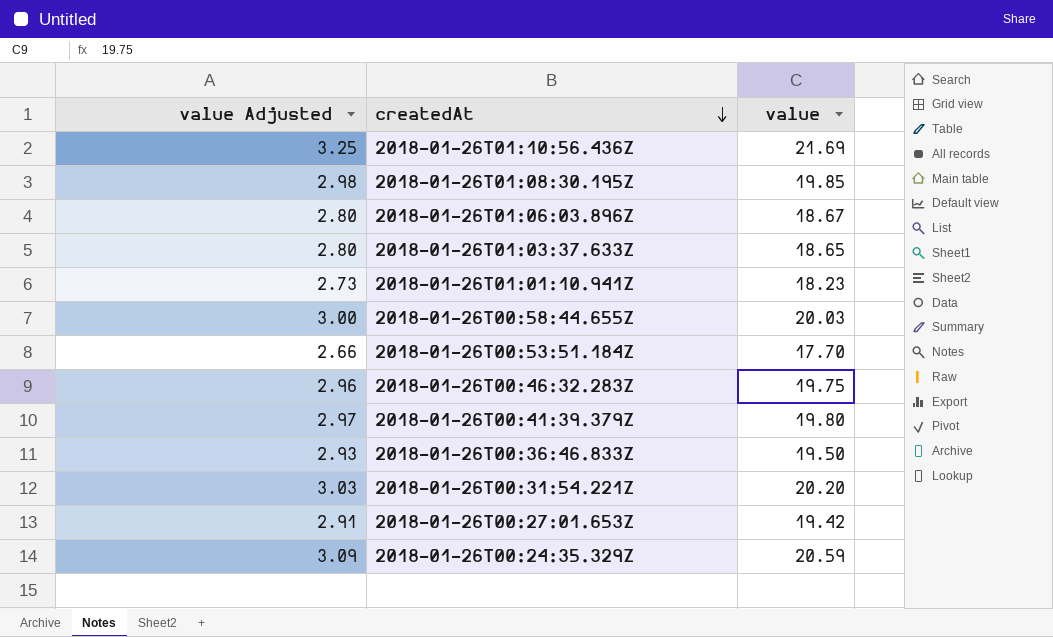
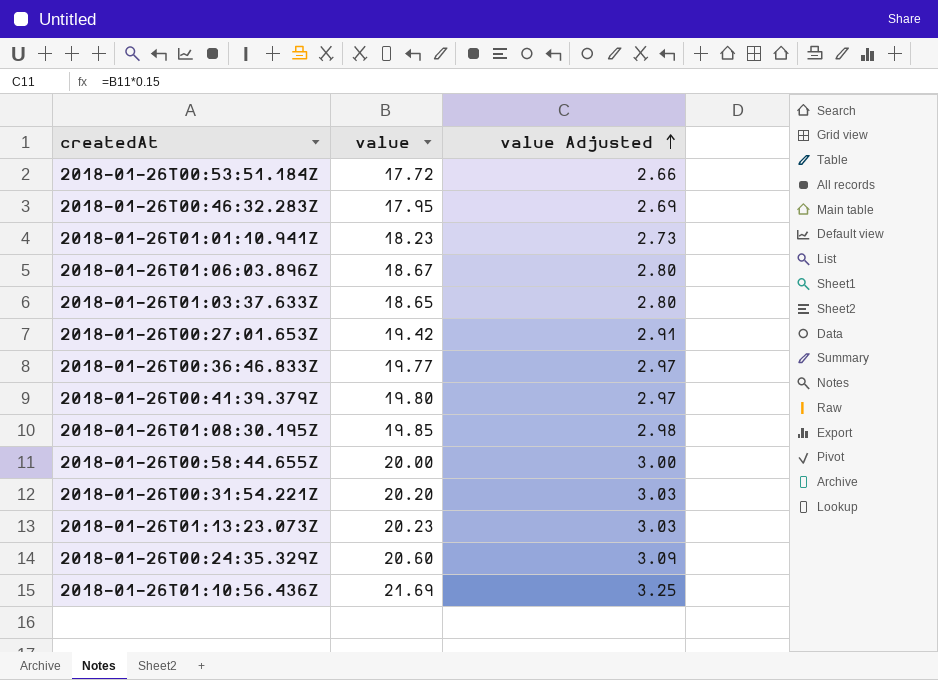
row order: createdAt descending -> value Adjusted ascending
column value Adjusted | position: 1 -> 3
2018-01-26T00:53:51.184Z | value: 17.70 -> 17.72
2018-01-26T00:46:32.283Z | value: 19.75 -> 17.95
2018-01-26T00:46:32.283Z | value Adjusted: 2.96 -> 2.69
2018-01-26T00:36:46.833Z | value: 19.50 -> 19.77
2018-01-26T00:36:46.833Z | value Adjusted: 2.93 -> 2.97
2018-01-26T00:58:44.655Z | value: 20.03 -> 20.00
row 2018-01-26T01:13:23.073Z: none -> 20.23 | 3.03
2018-01-26T00:24:35.329Z | value: 20.59 -> 20.60

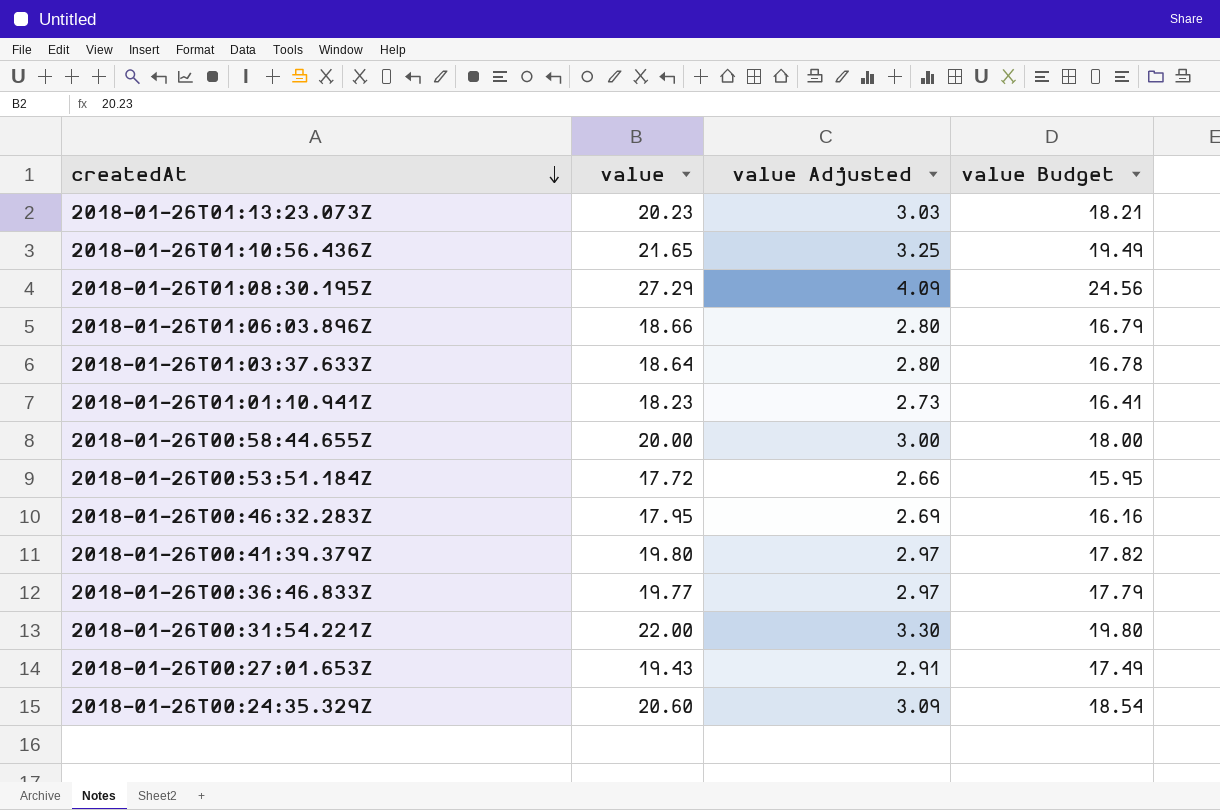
row order: value Adjusted ascending -> createdAt descending
column value Budget | formula: none -> [value] * 0.9
2018-01-26T01:10:56.436Z | value: 21.69 -> 21.65
2018-01-26T01:08:30.195Z | value: 19.85 -> 27.29
2018-01-26T01:08:30.195Z | value Adjusted: 2.98 -> 4.09
2018-01-26T01:06:03.896Z | value: 18.67 -> 18.66
2018-01-26T01:03:37.633Z | value: 18.65 -> 18.64
2018-01-26T00:31:54.221Z | value: 20.20 -> 22.00
2018-01-26T00:31:54.221Z | value Adjusted: 3.03 -> 3.30
2018-01-26T00:27:01.653Z | value: 19.42 -> 19.43

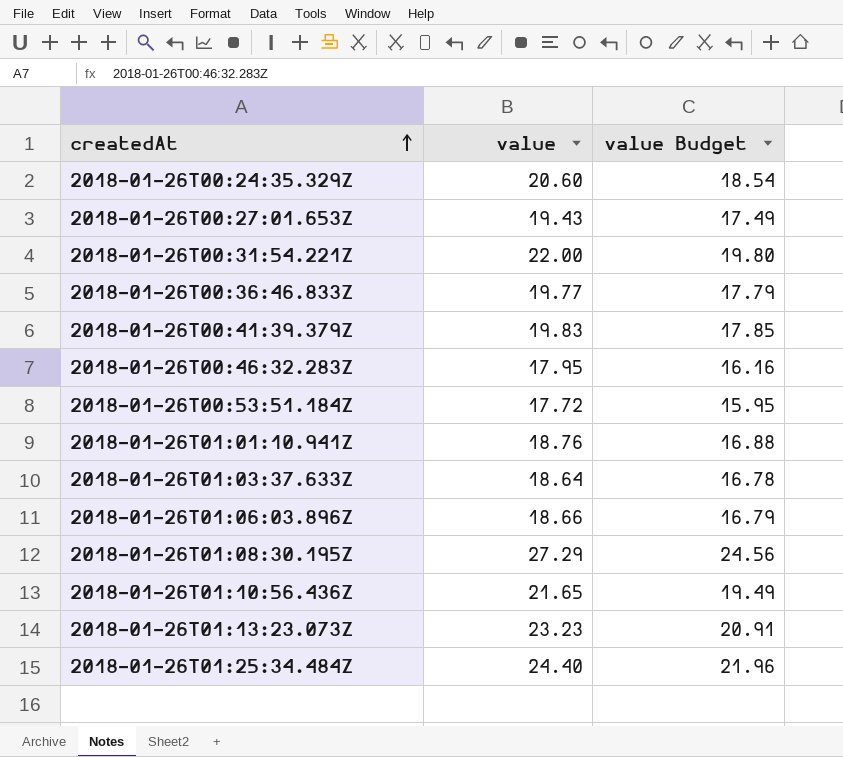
row order: createdAt descending -> createdAt ascending
column value Adjusted | formula: [value] * 0.15 -> none
row 2018-01-26T00:58:44.655Z: 20.00 | 3.00 | 18.00 -> none
2018-01-26T00:41:39.379Z | value: 19.80 -> 19.83
2018-01-26T00:41:39.379Z | value Budget: 17.82 -> 17.85
2018-01-26T01:01:10.941Z | value: 18.23 -> 18.76
2018-01-26T01:01:10.941Z | value Budget: 16.41 -> 16.88
2018-01-26T01:13:23.073Z | value: 20.23 -> 23.23
2018-01-26T01:13:23.073Z | value Budget: 18.21 -> 20.91
row 2018-01-26T01:25:34.484Z: none -> 24.40 | 21.96

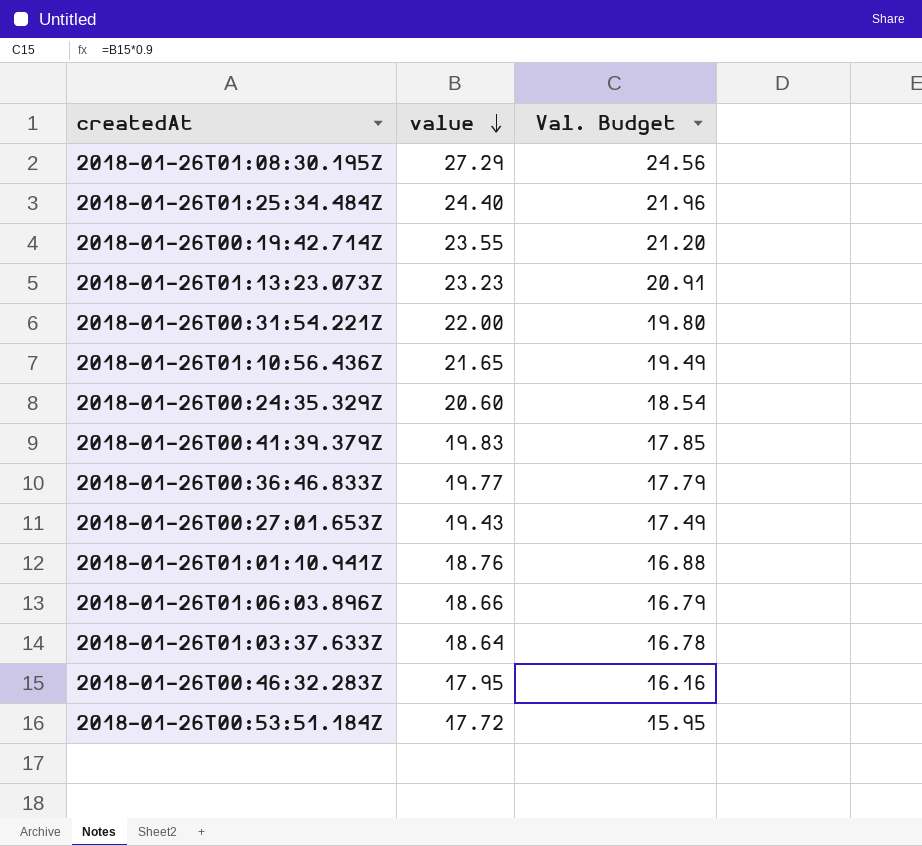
row order: createdAt ascending -> value descending
column name: value Budget -> Val. Budget
row 2018-01-26T00:19:42.714Z: none -> 23.55 | 21.20

